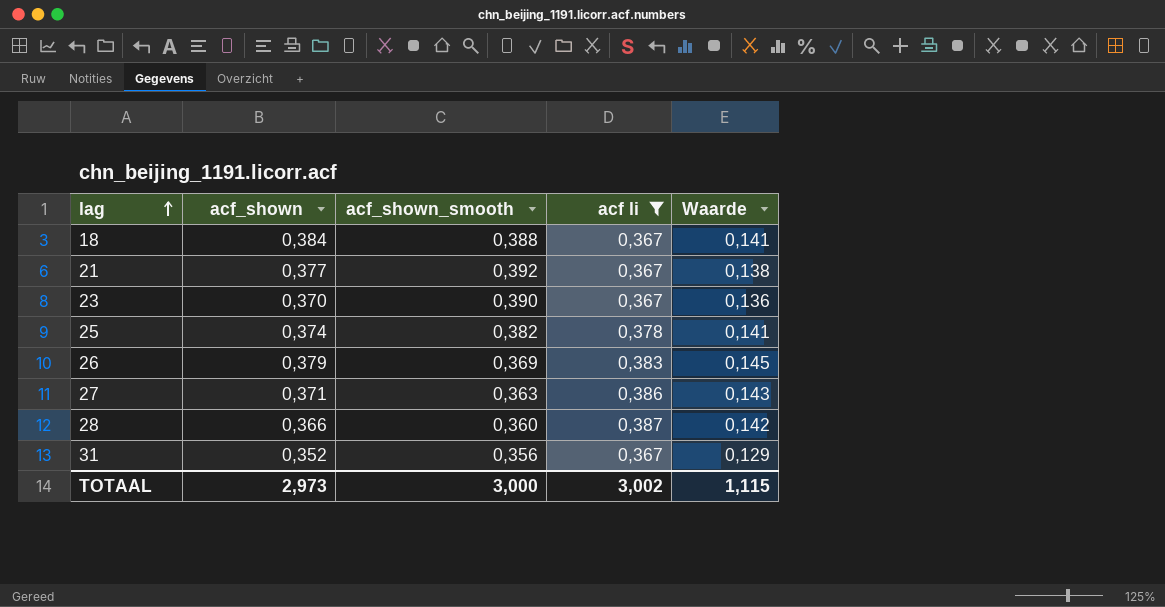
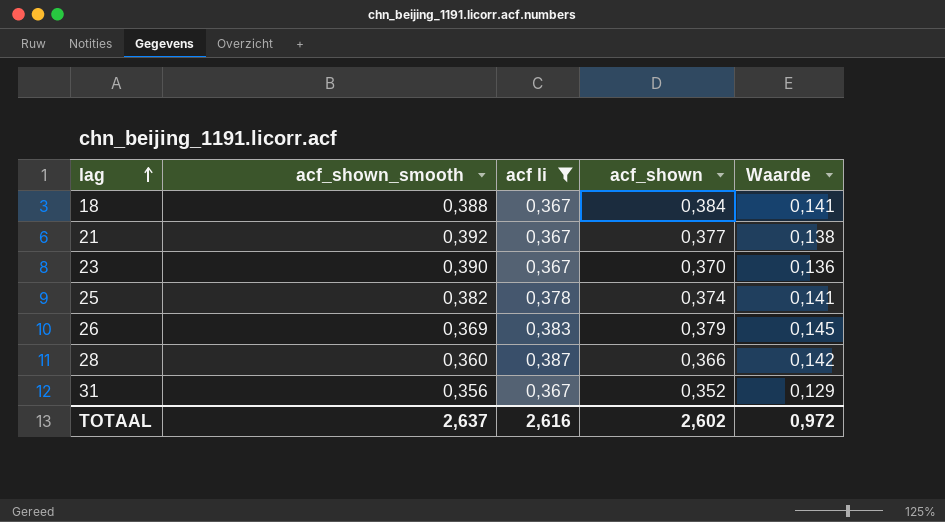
column acf_shown | position: 2 -> 4
row 27: 0,371 | 0,363 | 0,386 | 0,143 -> none
TOTAAL | acf_shown_smooth: 3,000 -> 2,637
TOTAAL | acf li: 3,002 -> 2,616
TOTAAL | acf_shown: 2,973 -> 2,602
TOTAAL | Waarde: 1,115 -> 0,972

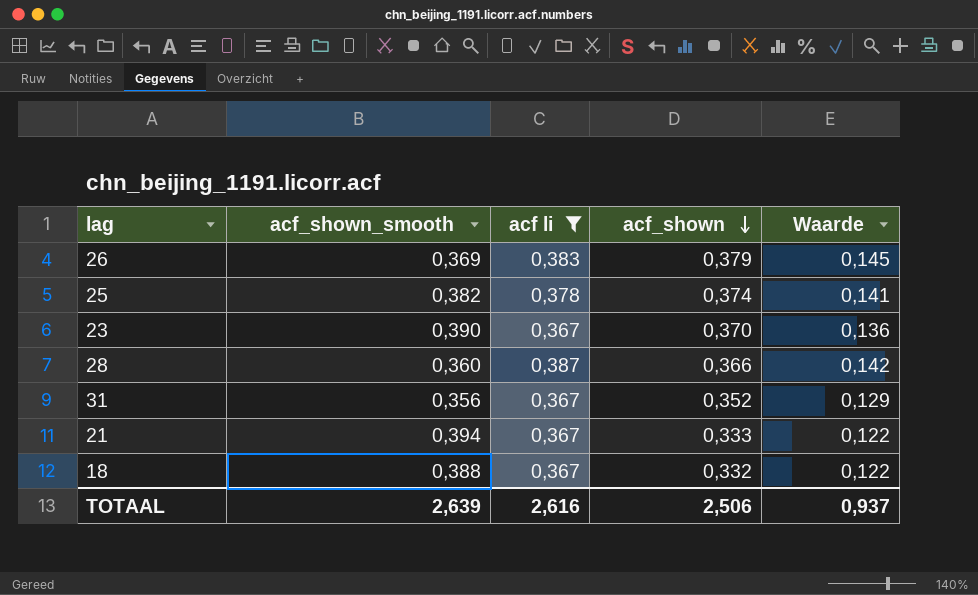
row order: lag ascending -> acf_shown descending
21 | acf_shown_smooth: 0,392 -> 0,394
21 | acf_shown: 0,377 -> 0,333
21 | Waarde: 0,138 -> 0,122
18 | acf_shown: 0,384 -> 0,332
18 | Waarde: 0,141 -> 0,122
TOTAAL | acf_shown_smooth: 2,637 -> 2,639
TOTAAL | acf_shown: 2,602 -> 2,506
TOTAAL | Waarde: 0,972 -> 0,937

